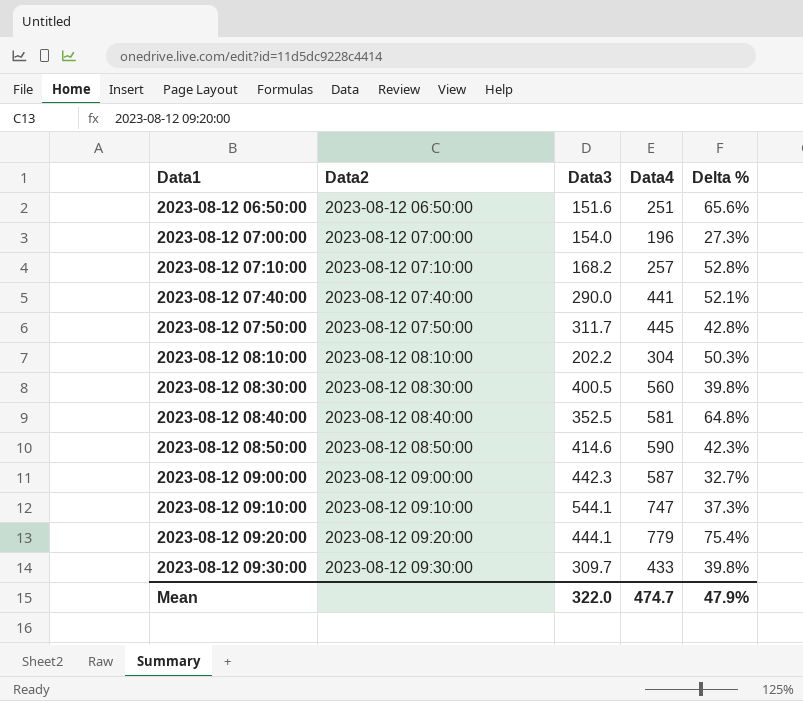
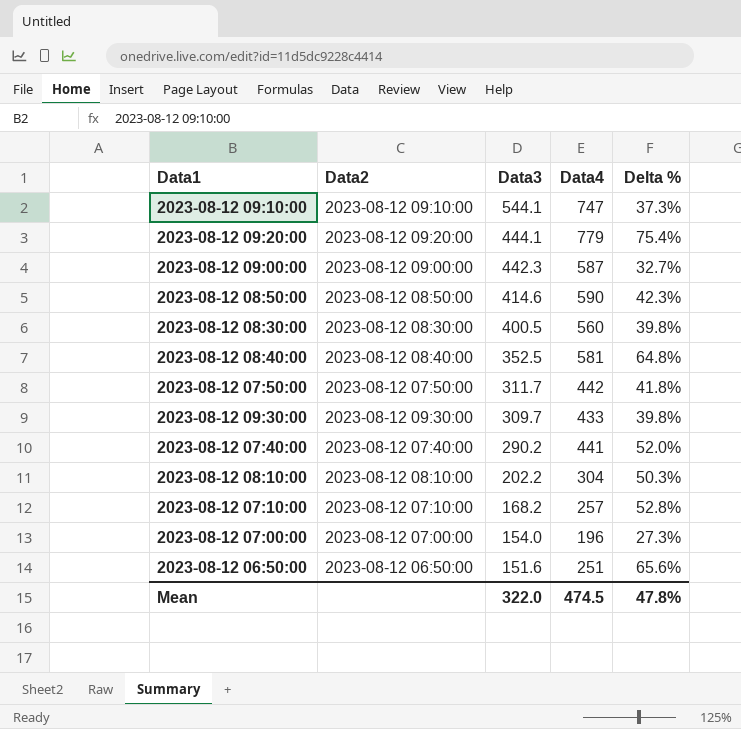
row order: Data1 ascending -> Data3 descending
2023-08-12 07:50:00 | Data4: 445 -> 442
2023-08-12 07:50:00 | Delta %: 42.8% -> 41.8%
2023-08-12 07:40:00 | Data3: 290.0 -> 290.2
2023-08-12 07:40:00 | Delta %: 52.1% -> 52.0%
Mean | Data4: 474.7 -> 474.5
Mean | Delta %: 47.9% -> 47.8%

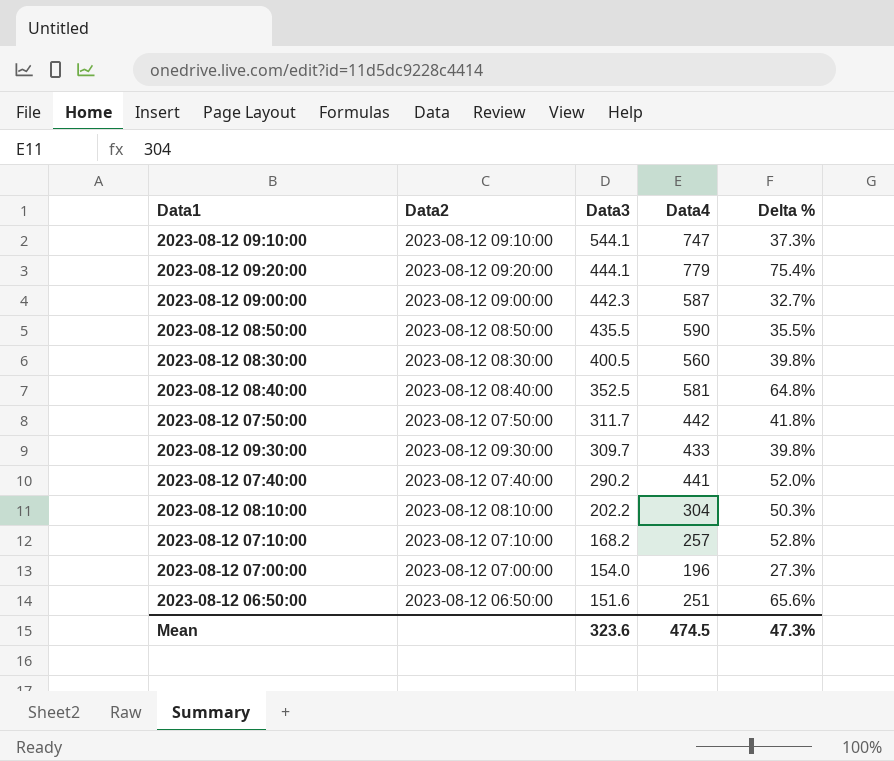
2023-08-12 08:50:00 | Data3: 414.6 -> 435.5
2023-08-12 08:50:00 | Delta %: 42.3% -> 35.5%
Mean | Data3: 322.0 -> 323.6
Mean | Delta %: 47.8% -> 47.3%

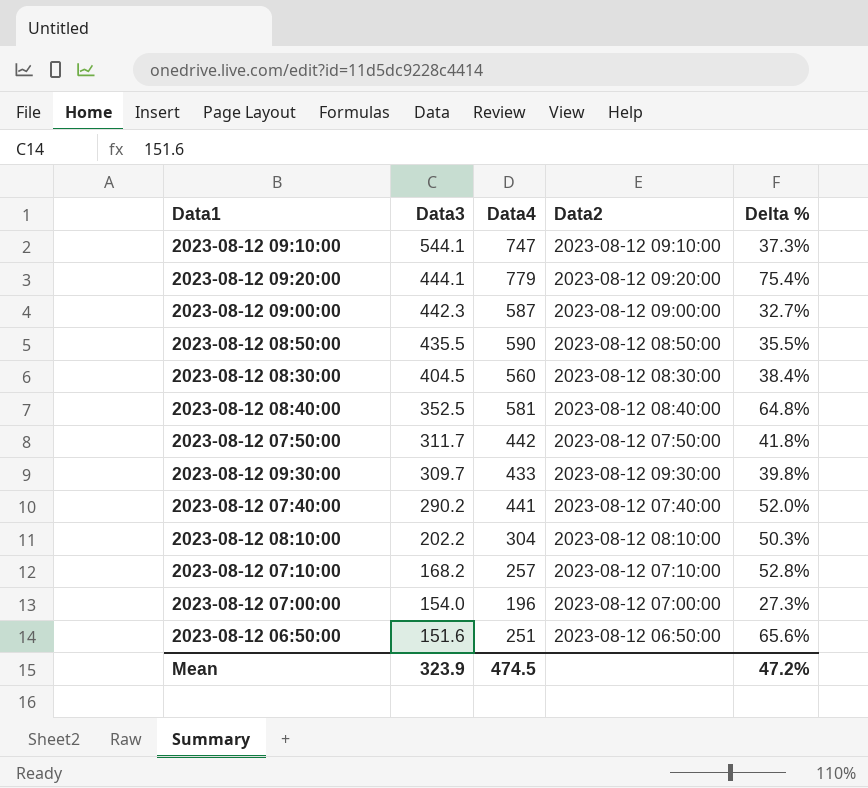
column Data2 | position: 2 -> 4
2023-08-12 08:30:00 | Data3: 400.5 -> 404.5
2023-08-12 08:30:00 | Delta %: 39.8% -> 38.4%
Mean | Data3: 323.6 -> 323.9
Mean | Delta %: 47.3% -> 47.2%

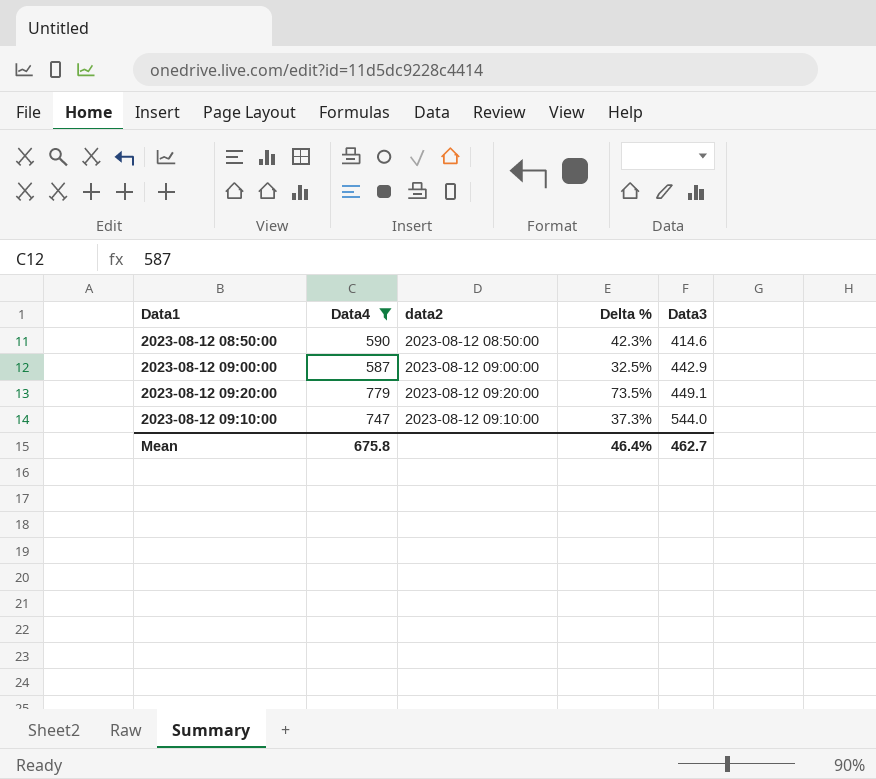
filter: none -> Data4 >= 587
row order: Data3 descending -> Data3 ascending
column name: Data2 -> data2
column Data3 | position: 2 -> 5
2023-08-12 08:50:00 | Delta %: 35.5% -> 42.3%
2023-08-12 08:50:00 | Data3: 435.5 -> 414.6
2023-08-12 09:00:00 | Delta %: 32.7% -> 32.5%
2023-08-12 09:00:00 | Data3: 442.3 -> 442.9
2023-08-12 09:20:00 | Delta %: 75.4% -> 73.5%
2023-08-12 09:20:00 | Data3: 444.1 -> 449.1
2023-08-12 09:10:00 | Data3: 544.1 -> 544.0
Mean | Data4: 474.5 -> 675.8
Mean | Delta %: 47.2% -> 46.4%
Mean | Data3: 323.9 -> 462.7

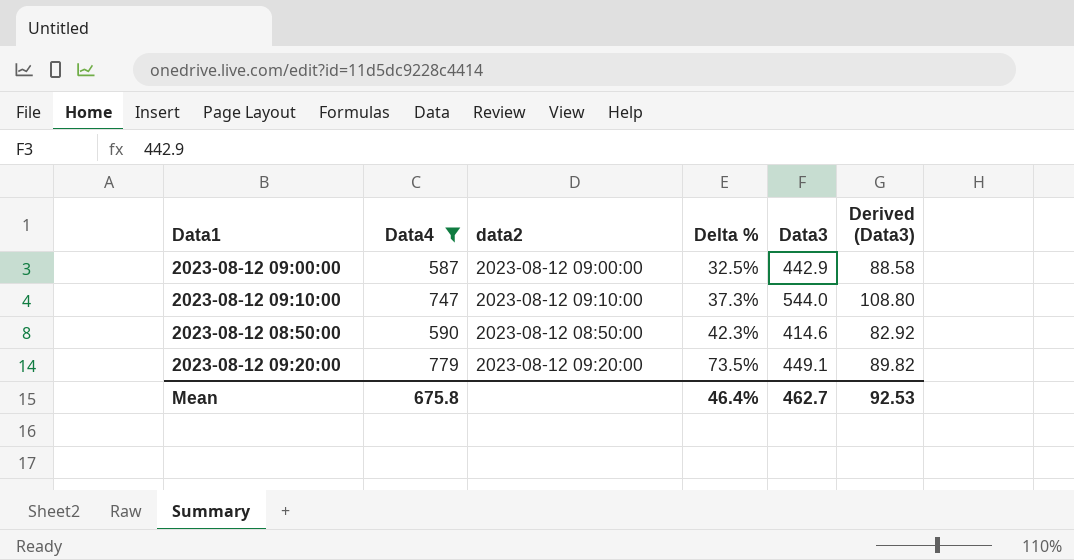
row order: Data3 ascending -> Delta % ascending
column Derived (Data3) | formula: none -> [Data3] * 0.2

